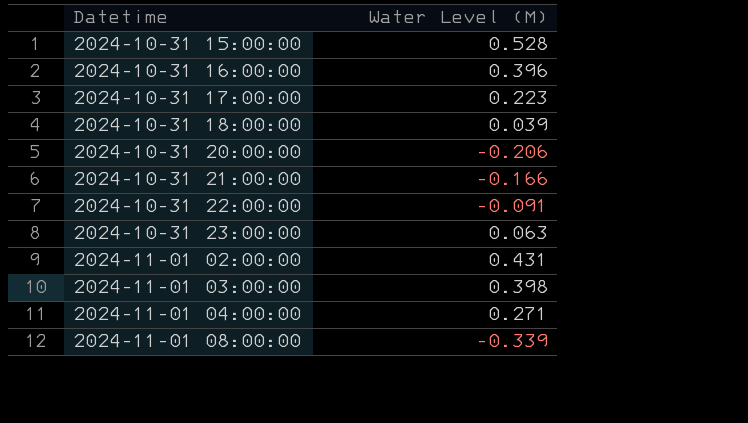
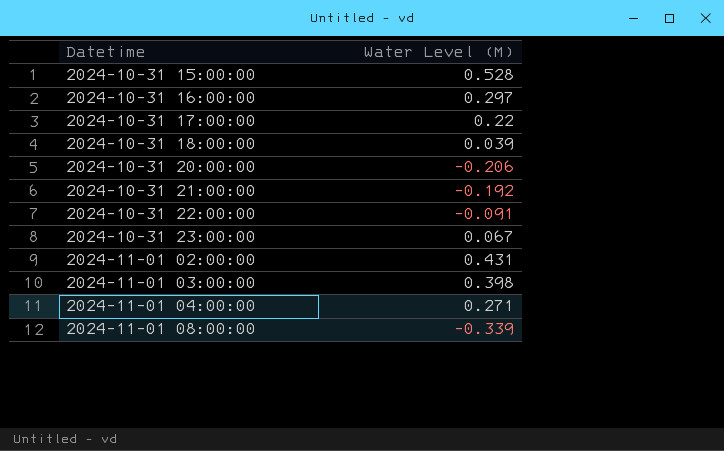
2024-10-31 16:00:00 | Water Level (M): 0.396 -> 0.297
2024-10-31 17:00:00 | Water Level (M): 0.223 -> 0.22
2024-10-31 21:00:00 | Water Level (M): -0.166 -> -0.192
2024-10-31 23:00:00 | Water Level (M): 0.063 -> 0.067

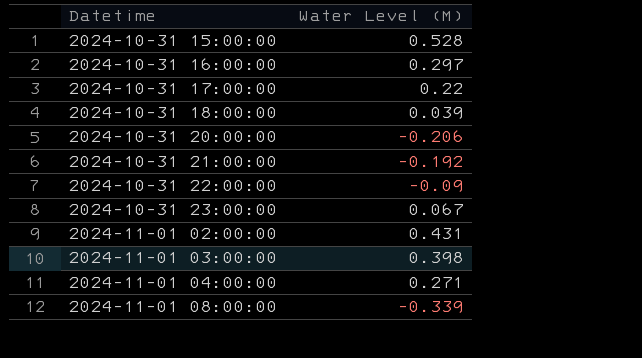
2024-10-31 22:00:00 | Water Level (M): -0.091 -> -0.09

